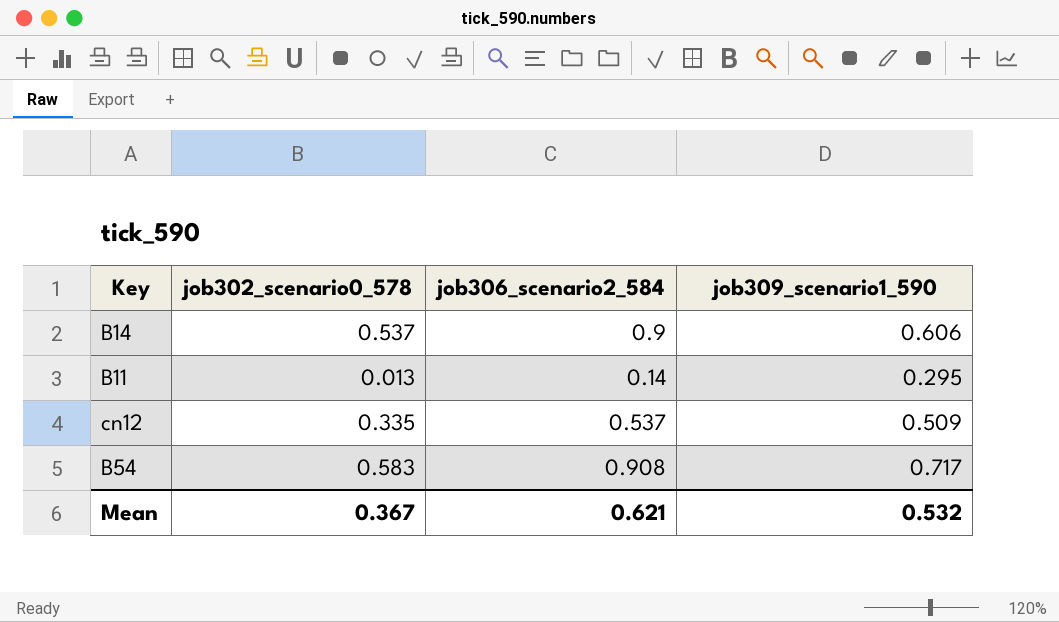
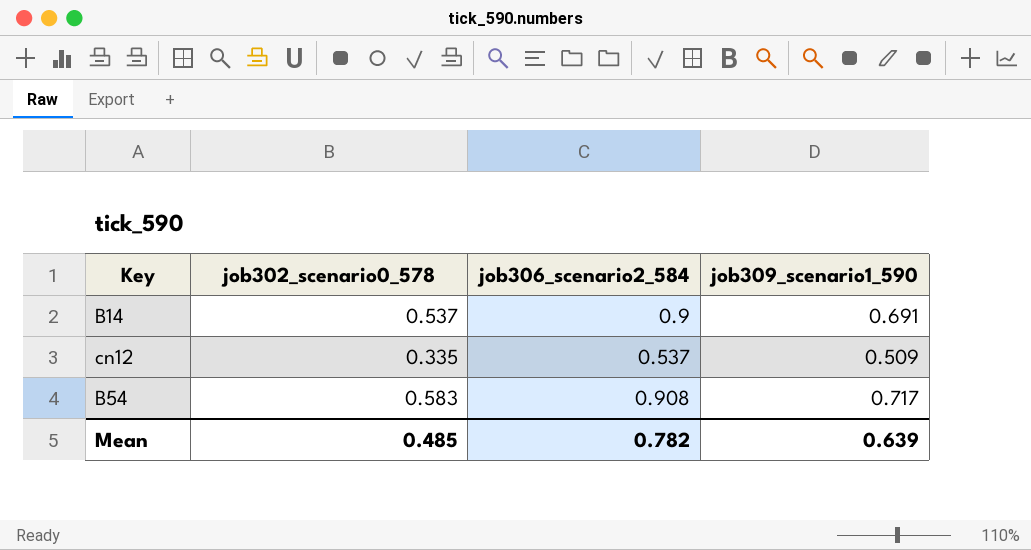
row B11: 0.013 | 0.14 | 0.295 -> none
B14 | job309_scenario1_590: 0.606 -> 0.691
Mean | job302_scenario0_578: 0.367 -> 0.485
Mean | job306_scenario2_584: 0.621 -> 0.782
Mean | job309_scenario1_590: 0.532 -> 0.639

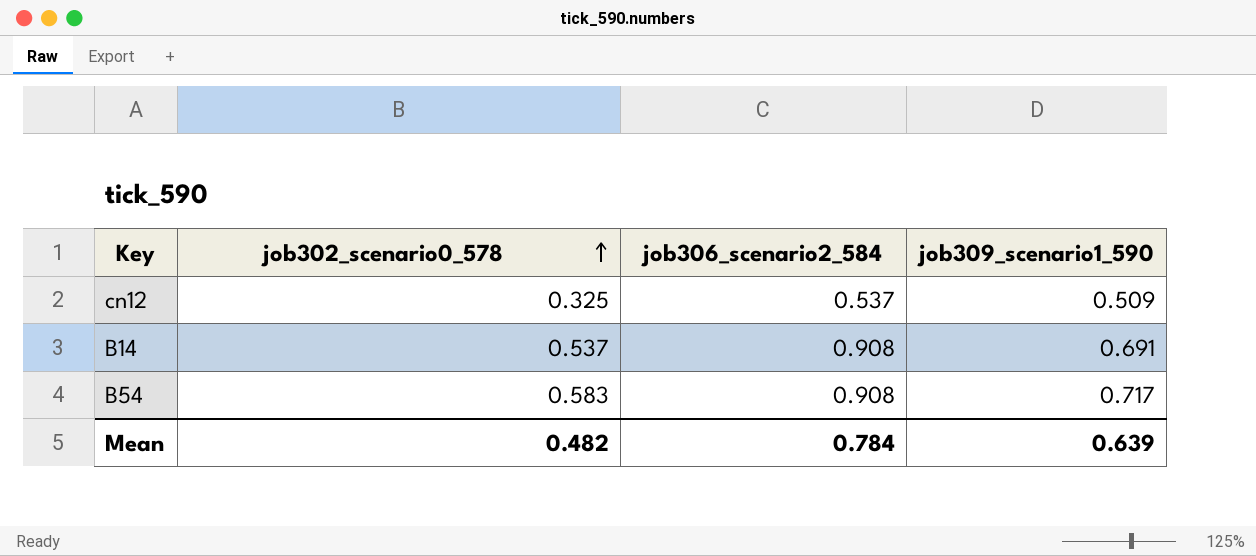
row order: none -> job302_scenario0_578 ascending
cn12 | job302_scenario0_578: 0.335 -> 0.325
B14 | job306_scenario2_584: 0.9 -> 0.908
Mean | job302_scenario0_578: 0.485 -> 0.482
Mean | job306_scenario2_584: 0.782 -> 0.784

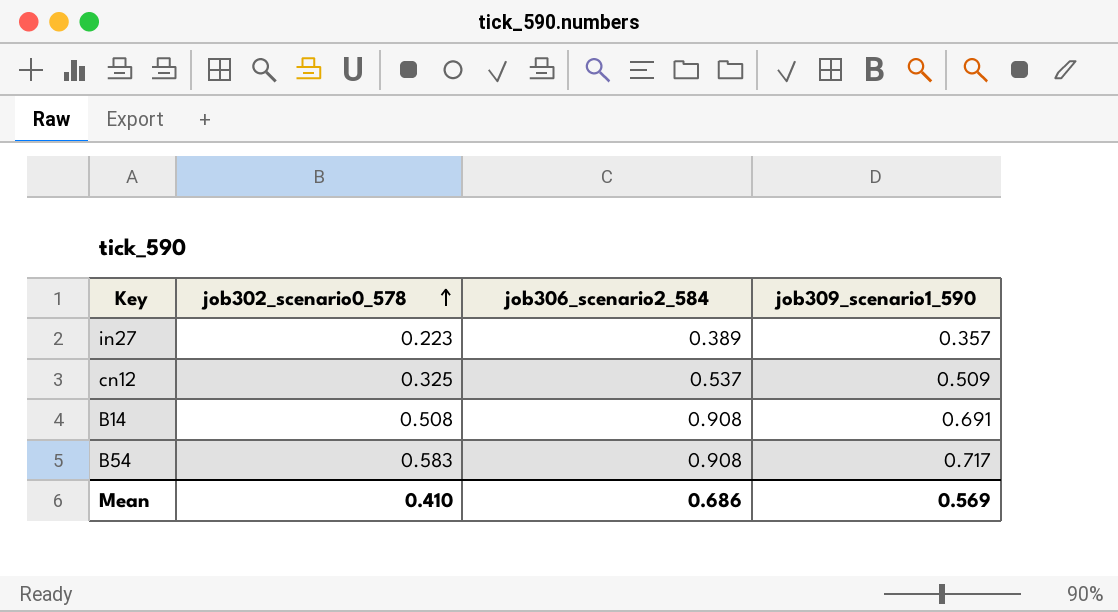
row in27: none -> 0.223 | 0.389 | 0.357
B14 | job302_scenario0_578: 0.537 -> 0.508
Mean | job302_scenario0_578: 0.482 -> 0.410
Mean | job306_scenario2_584: 0.784 -> 0.686
Mean | job309_scenario1_590: 0.639 -> 0.569

